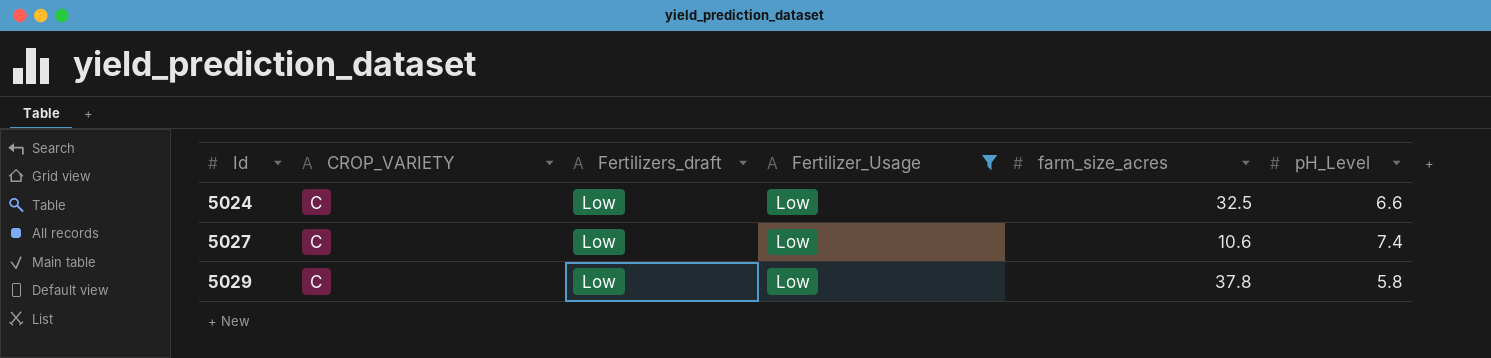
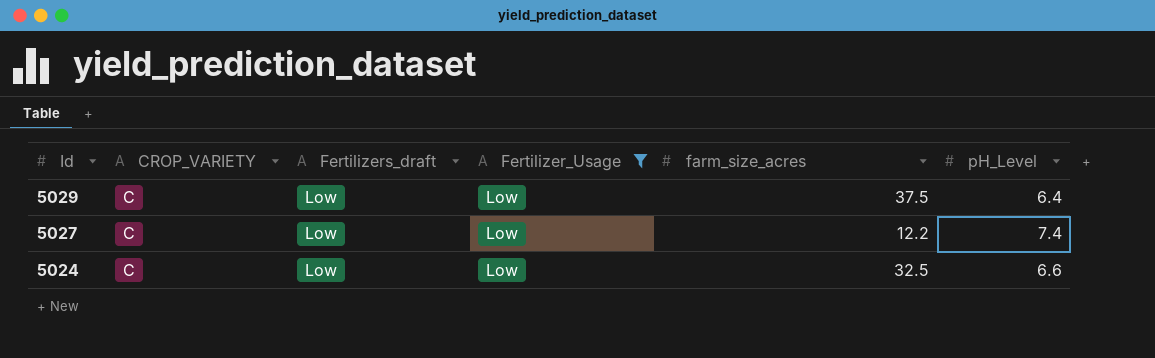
row order: Id ascending -> Id descending
5029 | farm_size_acres: 37.8 -> 37.5
5029 | pH_Level: 5.8 -> 6.4
5027 | farm_size_acres: 10.6 -> 12.2

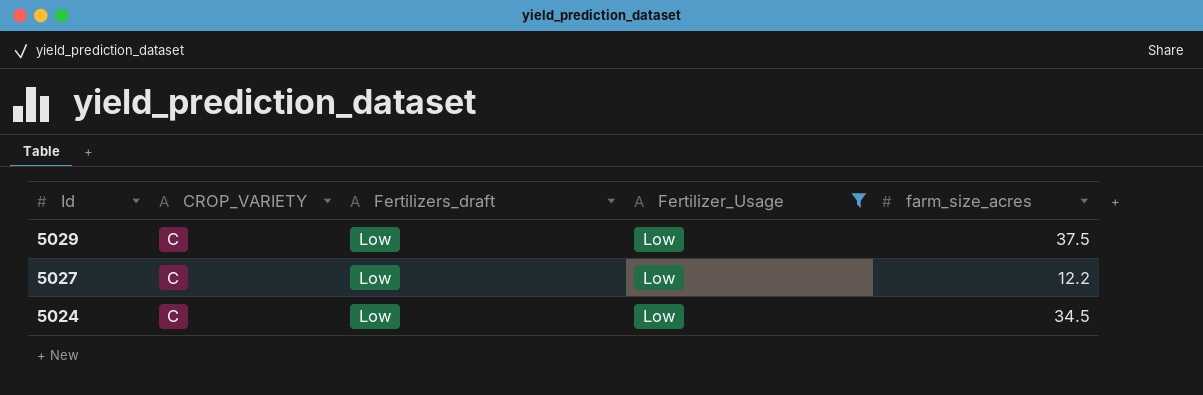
column pH_Level | position: 6 -> none
5024 | farm_size_acres: 32.5 -> 34.5

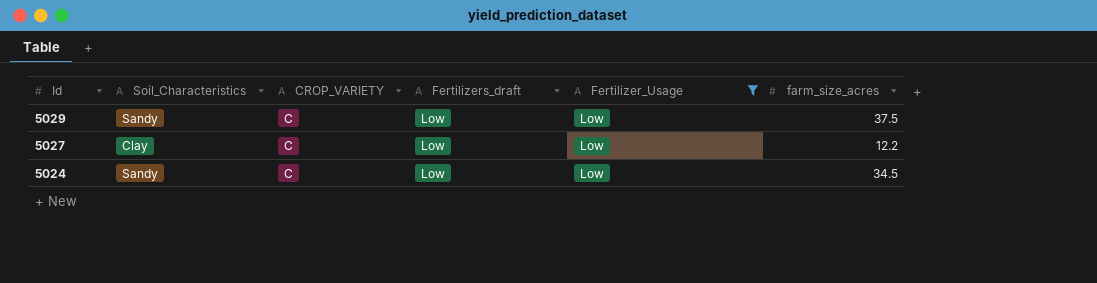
column Soil_Characteristics | position: none -> 2

